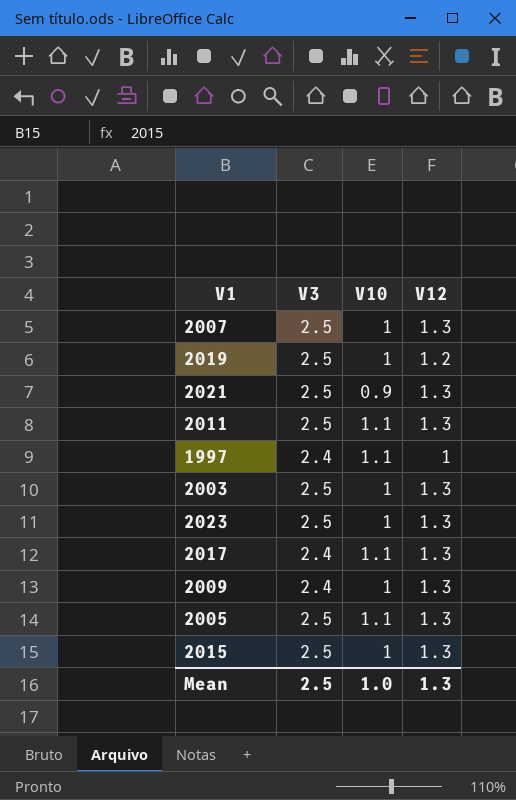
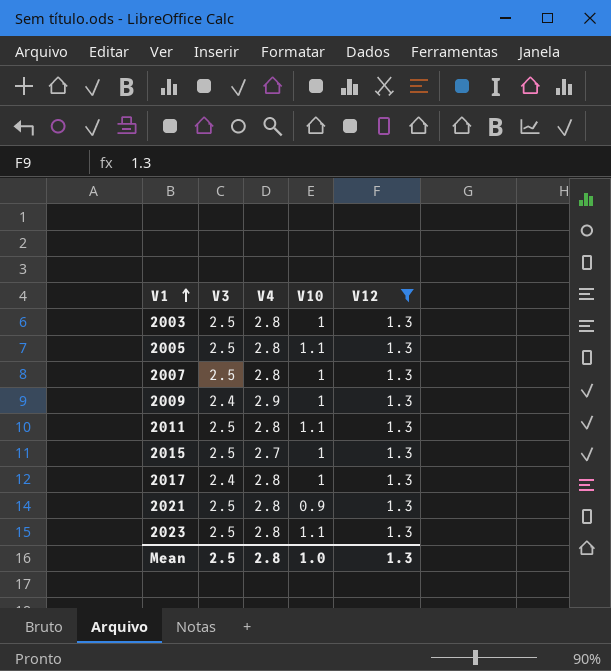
filter: none -> V12 = 1.3
row order: none -> V1 ascending
column V4 | position: none -> 3
2017 | V10: 1.1 -> 1
2023 | V10: 1 -> 1.1

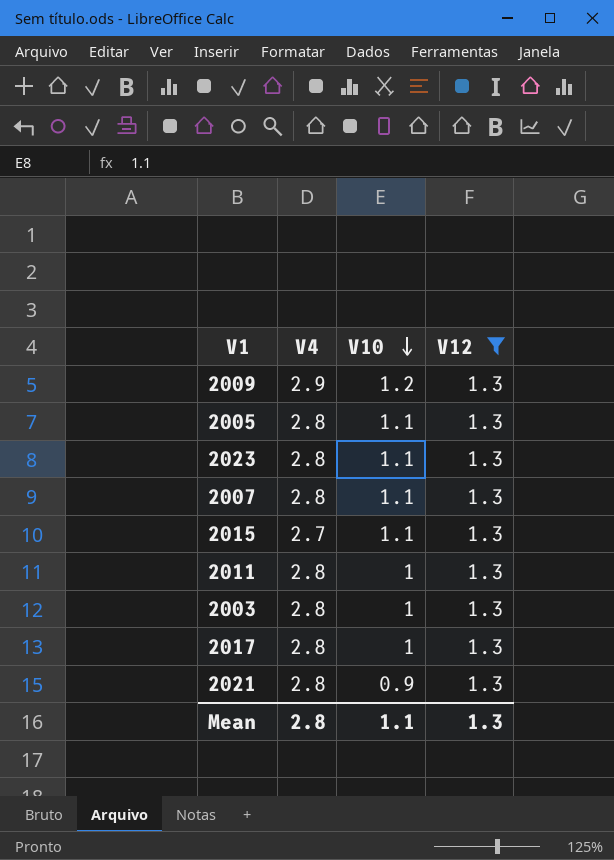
row order: V1 ascending -> V10 descending
column V3 | position: 2 -> none
2009 | V10: 1 -> 1.2
2007 | V10: 1 -> 1.1
2015 | V10: 1 -> 1.1
2011 | V10: 1.1 -> 1
Mean | V10: 1.0 -> 1.1

